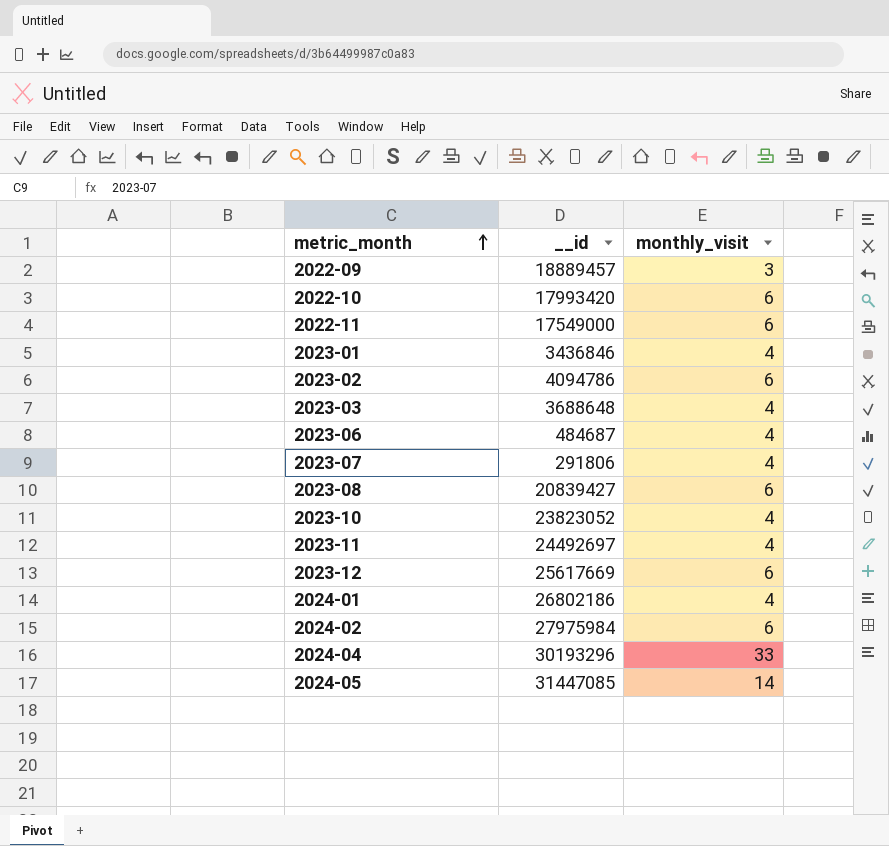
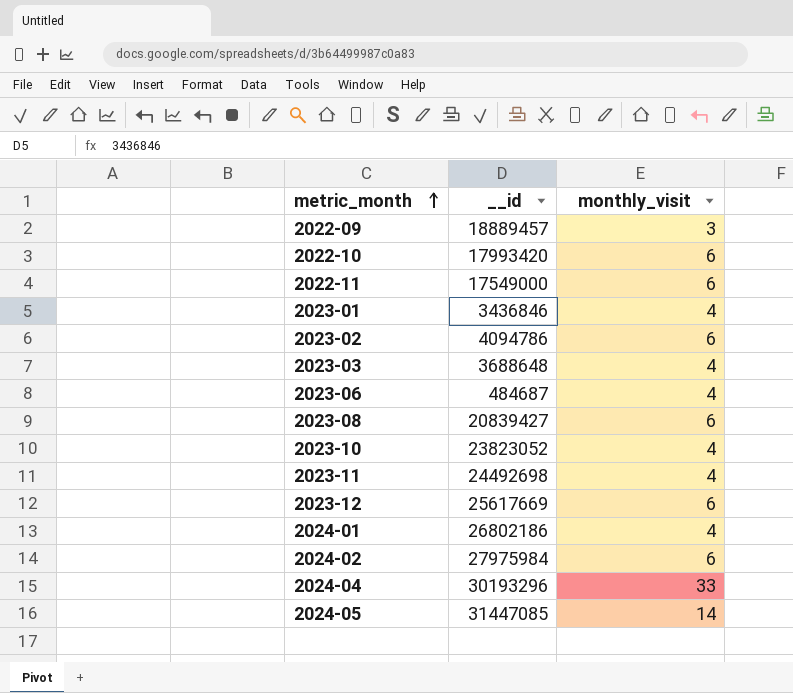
row 2023-07: 291806 | 4 -> none
2023-11 | __id: 24492697 -> 24492698

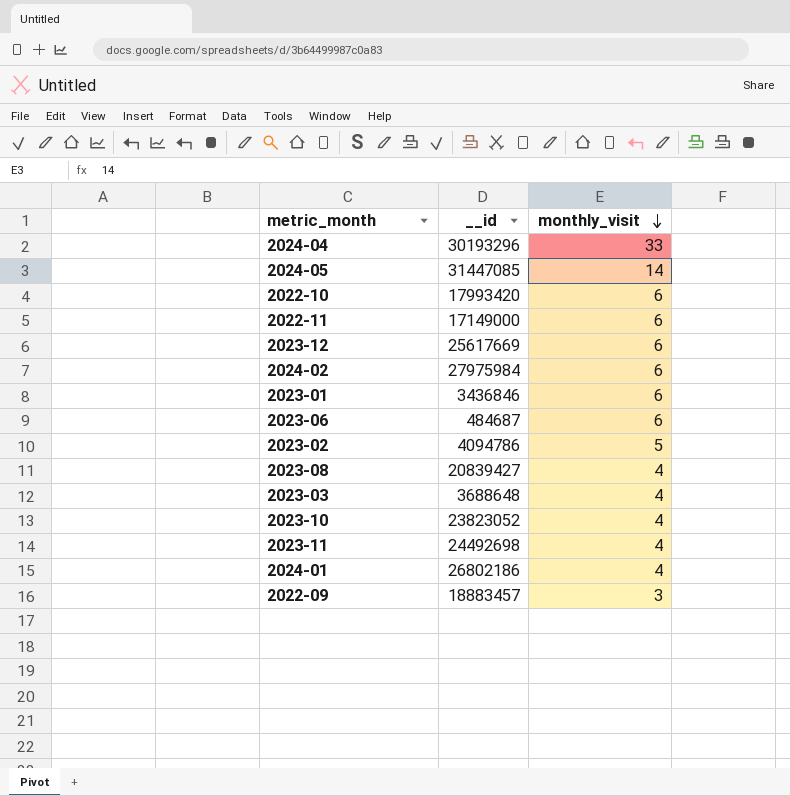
row order: metric_month ascending -> monthly_visit descending
2022-11 | __id: 17549000 -> 17149000
2023-01 | monthly_visit: 4 -> 6
2023-06 | monthly_visit: 4 -> 6
2023-02 | monthly_visit: 6 -> 5
2023-08 | monthly_visit: 6 -> 4
2022-09 | __id: 18889457 -> 18883457

